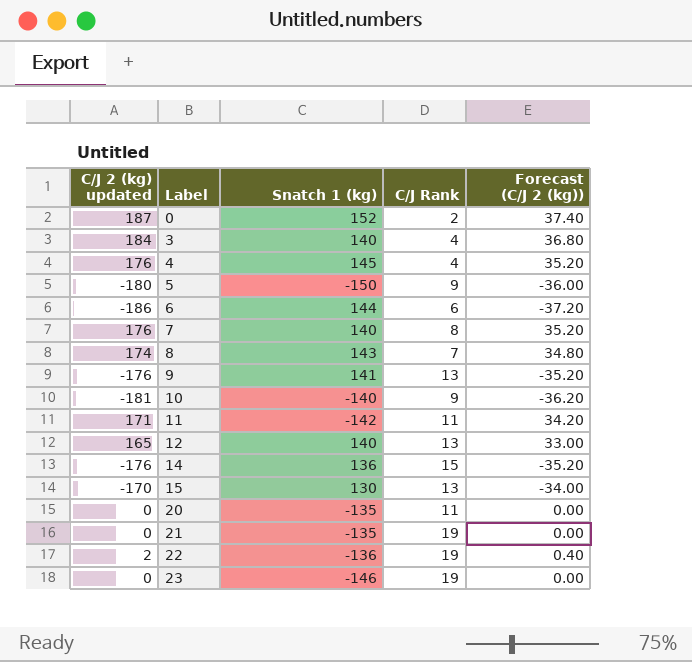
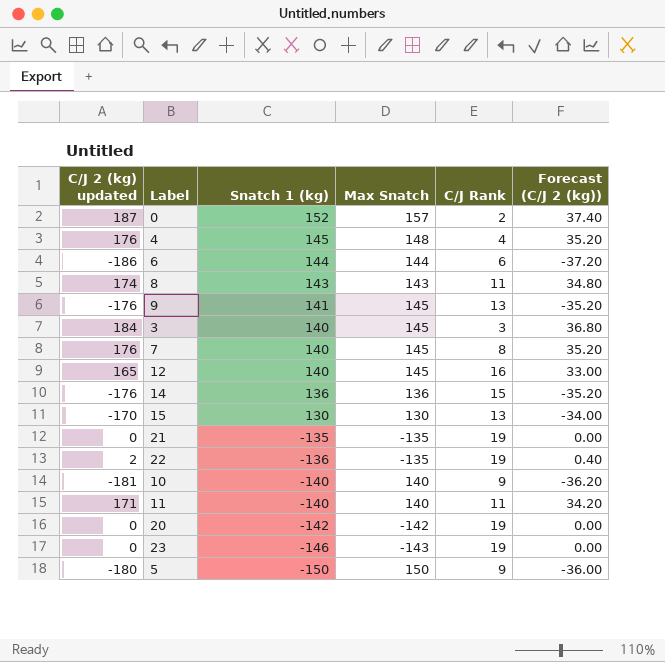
row order: Label ascending -> Snatch 1 (kg) descending
column Max Snatch | position: none -> 4
8 | C/J Rank: 7 -> 11
3 | C/J Rank: 4 -> 3
12 | C/J Rank: 13 -> 16
11 | Snatch 1 (kg): -142 -> -140
20 | Snatch 1 (kg): -135 -> -142
20 | C/J Rank: 11 -> 19

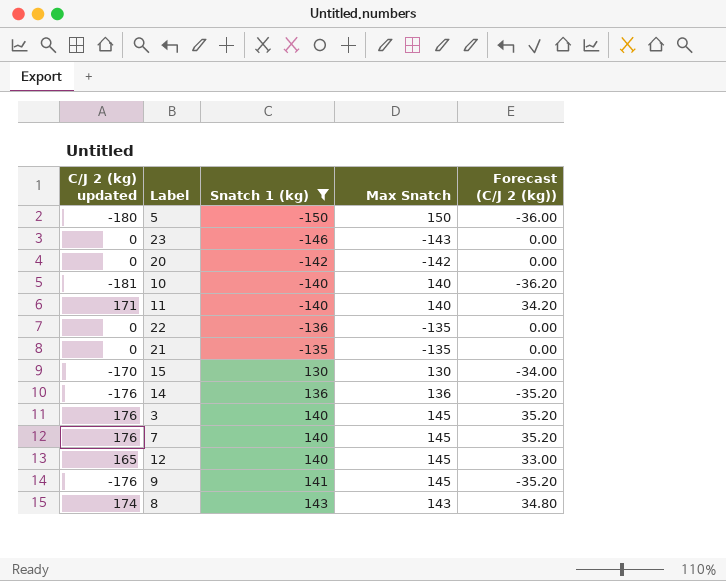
filter: none -> Snatch 1 (kg) <= 143
row order: Snatch 1 (kg) descending -> Snatch 1 (kg) ascending
column C/J Rank | position: 5 -> none
22 | C/J 2 (kg) updated: 2 -> 0
22 | Forecast (C/J 2 (kg)): 0.40 -> 0.00
3 | C/J 2 (kg) updated: 184 -> 176
3 | Forecast (C/J 2 (kg)): 36.80 -> 35.20

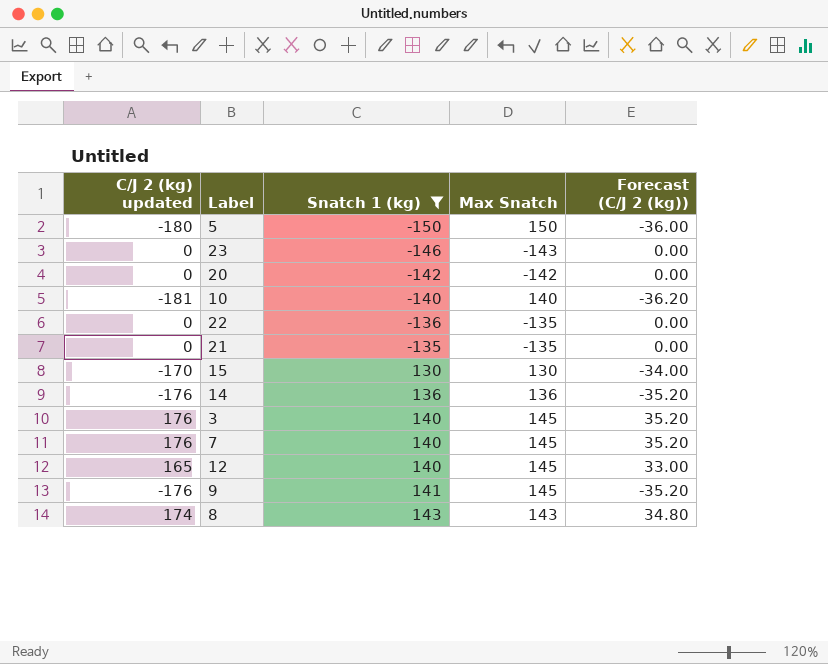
row 11: 171 | -140 | 140 | 34.20 -> none

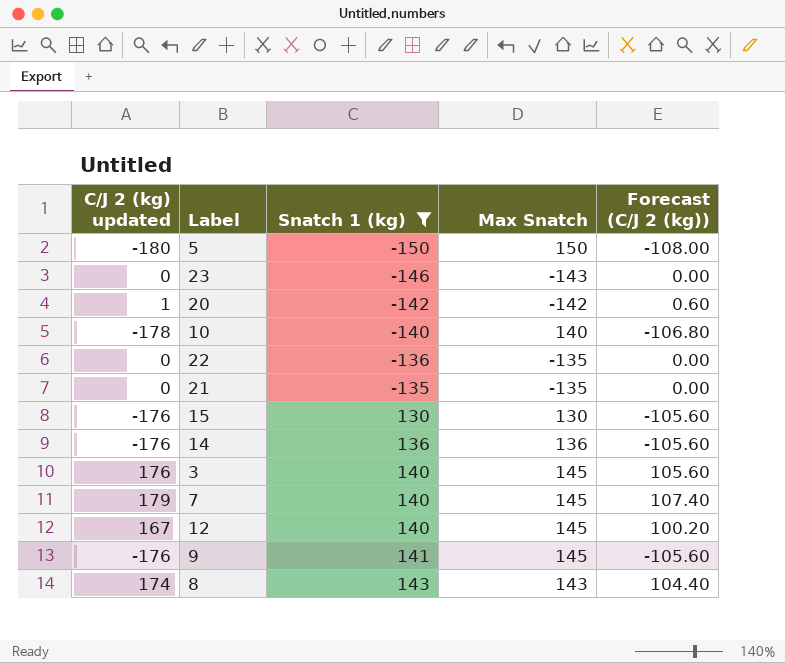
column Forecast (C/J 2 (kg)) | formula: [C/J 2 (kg) updated] * 0.2 -> [C/J 2 (kg) updated] * 0.6
20 | C/J 2 (kg) updated: 0 -> 1
10 | C/J 2 (kg) updated: -181 -> -178
15 | C/J 2 (kg) updated: -170 -> -176
7 | C/J 2 (kg) updated: 176 -> 179
12 | C/J 2 (kg) updated: 165 -> 167

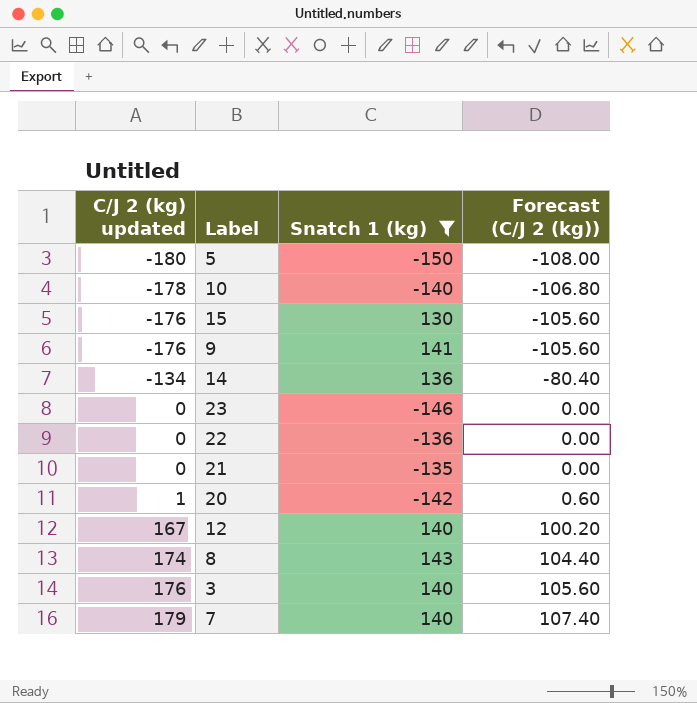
row order: Snatch 1 (kg) ascending -> C/J 2 (kg) updated ascending
column Max Snatch | position: 4 -> none
14 | C/J 2 (kg) updated: -176 -> -134
14 | Forecast (C/J 2 (kg)): -105.60 -> -80.40

